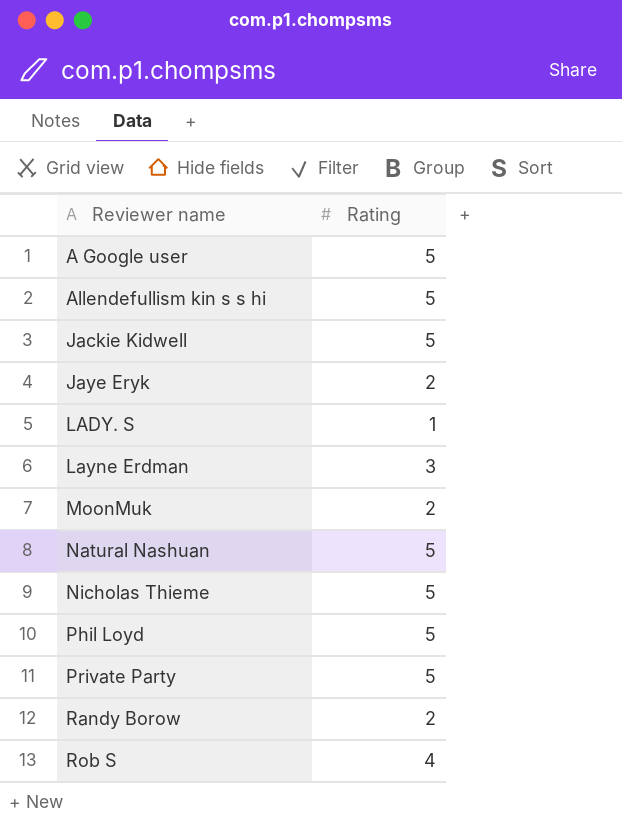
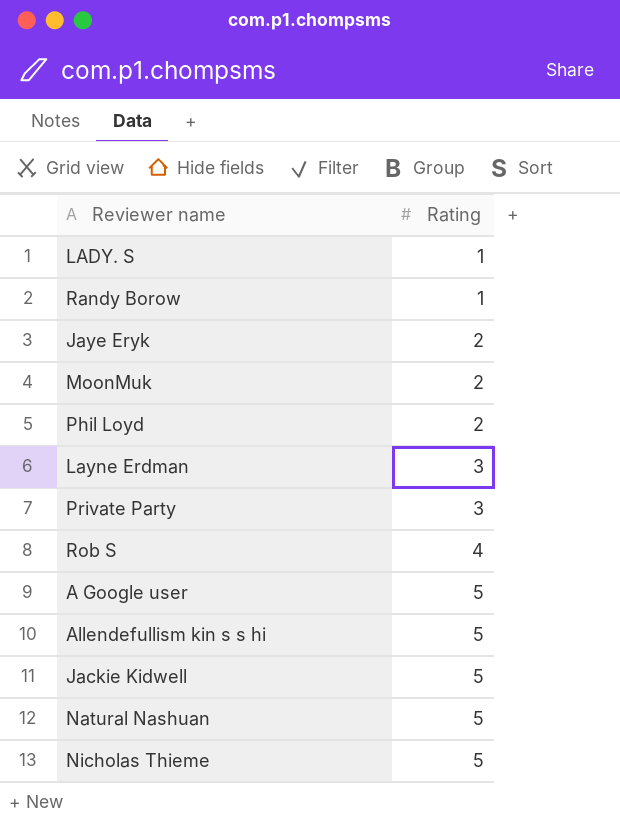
row order: Reviewer name ascending -> Rating ascending
Randy Borow | Rating: 2 -> 1
Phil Loyd | Rating: 5 -> 2
Private Party | Rating: 5 -> 3

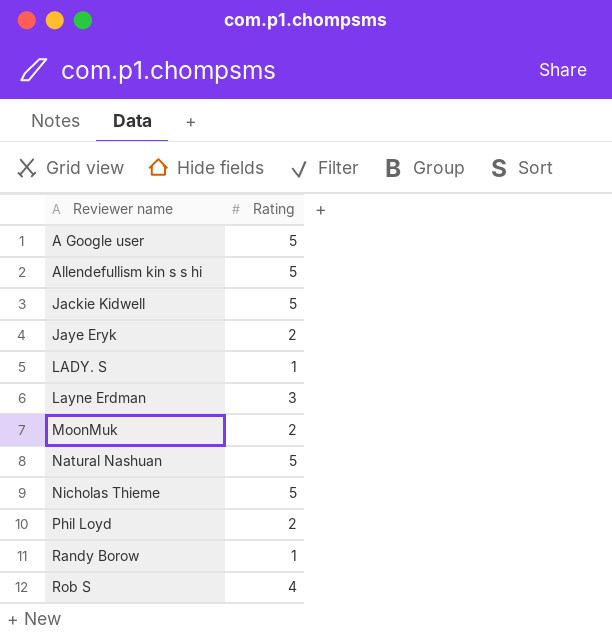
row order: Rating ascending -> Reviewer name ascending
row Private Party: 3 -> none

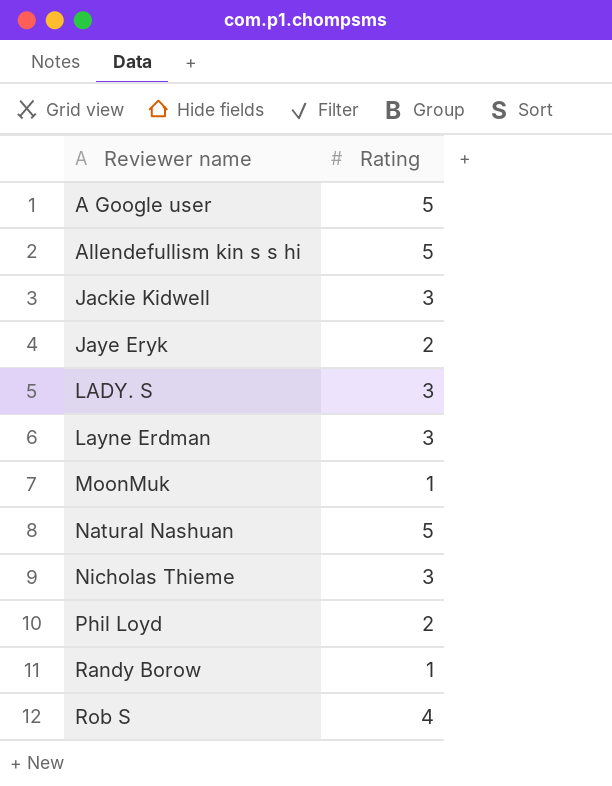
Jackie Kidwell | Rating: 5 -> 3
LADY. S | Rating: 1 -> 3
MoonMuk | Rating: 2 -> 1
Nicholas Thieme | Rating: 5 -> 3

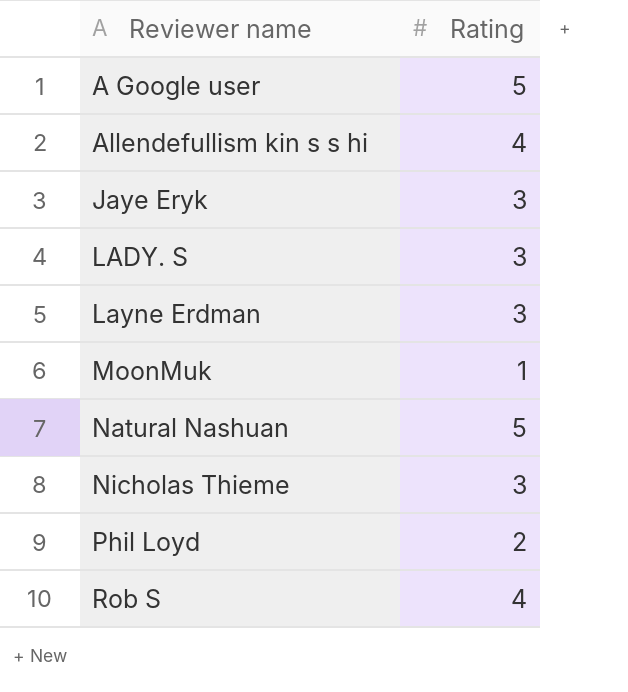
row Jackie Kidwell: 3 -> none
row Randy Borow: 1 -> none
Allendefullism kin s s hi | Rating: 5 -> 4
Jaye Eryk | Rating: 2 -> 3

